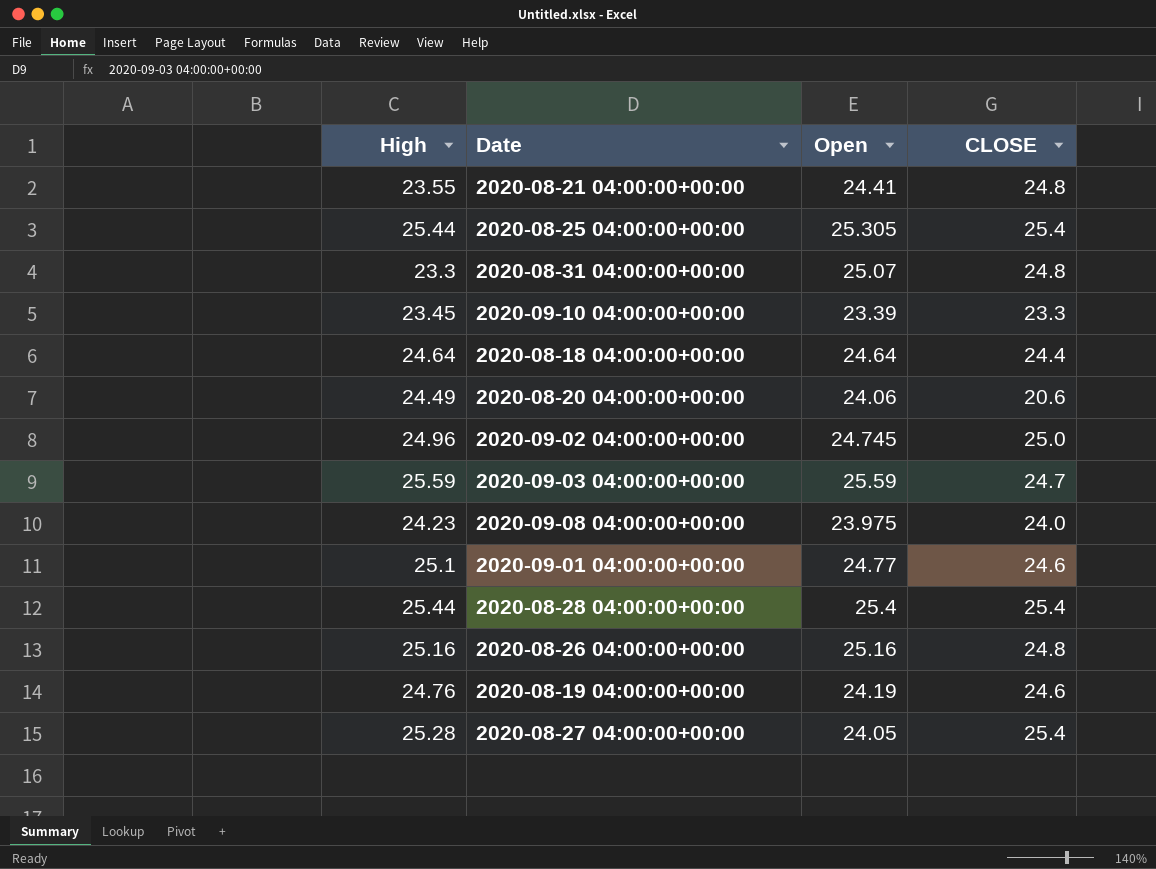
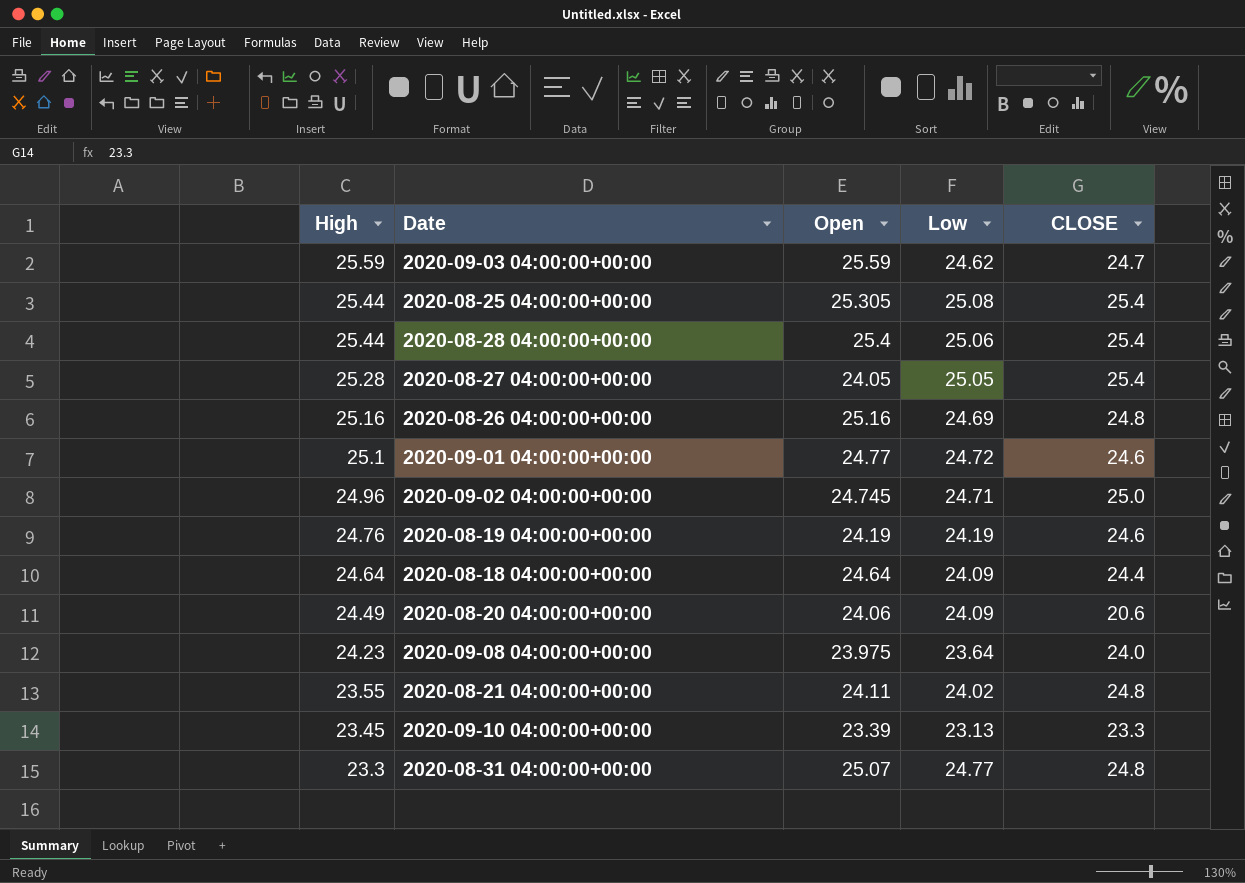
row order: none -> High descending
column Low | position: none -> 4
2020-08-21 04:00:00+00:00 | Open: 24.41 -> 24.11

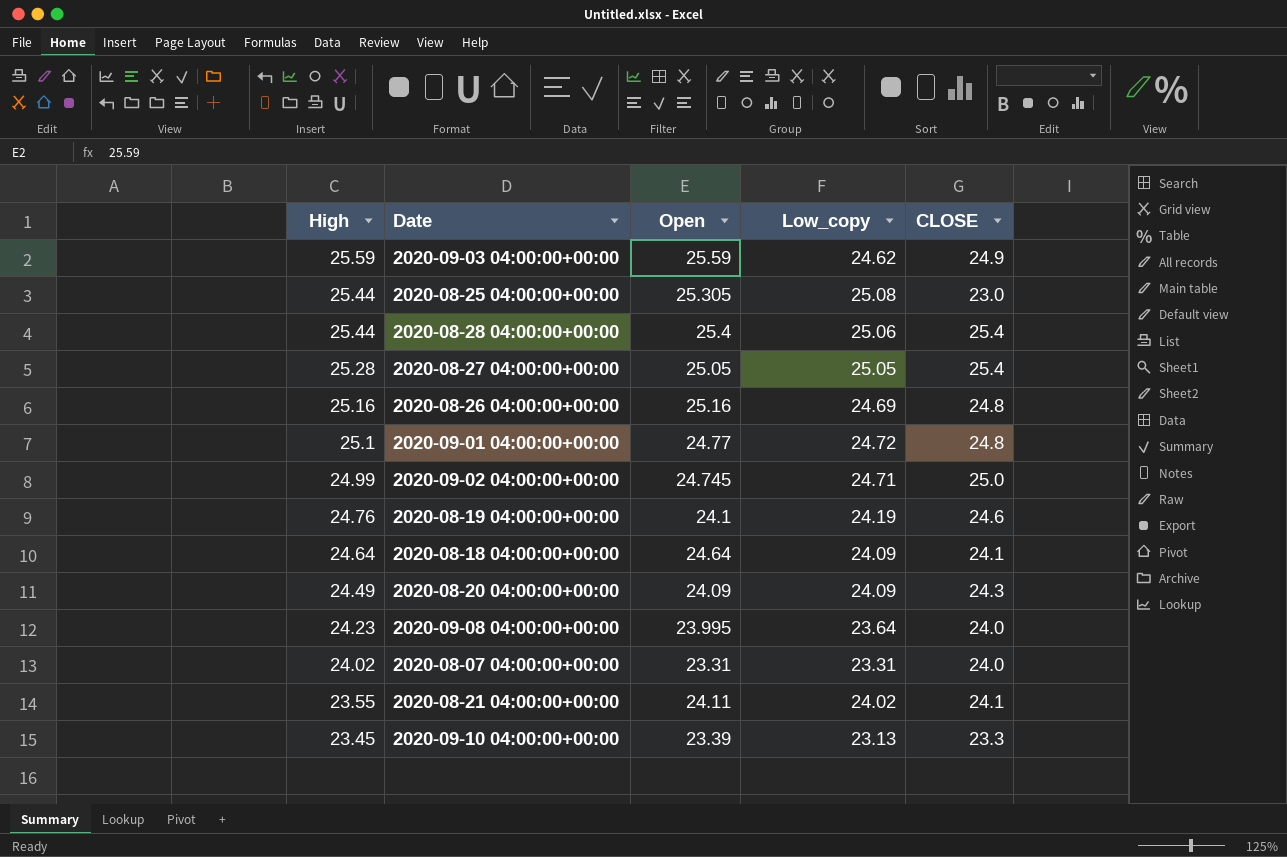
column name: Low -> Low_copy
row 2020-08-31 04:00:00+00:00: 23.3 | 25.07 | 24.77 | 24.8 -> none
2020-09-03 04:00:00+00:00 | CLOSE: 24.7 -> 24.9
2020-08-25 04:00:00+00:00 | CLOSE: 25.4 -> 23.0
2020-08-27 04:00:00+00:00 | Open: 24.05 -> 25.05
2020-09-01 04:00:00+00:00 | CLOSE: 24.6 -> 24.8
2020-09-02 04:00:00+00:00 | High: 24.96 -> 24.99
2020-08-19 04:00:00+00:00 | Open: 24.19 -> 24.1
2020-08-18 04:00:00+00:00 | CLOSE: 24.4 -> 24.1
2020-08-20 04:00:00+00:00 | Open: 24.06 -> 24.09
2020-08-20 04:00:00+00:00 | CLOSE: 20.6 -> 24.3
2020-09-08 04:00:00+00:00 | Open: 23.975 -> 23.995
row 2020-08-07 04:00:00+00:00: none -> 24.02 | 23.31 | 23.31 | 24.0
2020-08-21 04:00:00+00:00 | CLOSE: 24.8 -> 24.1

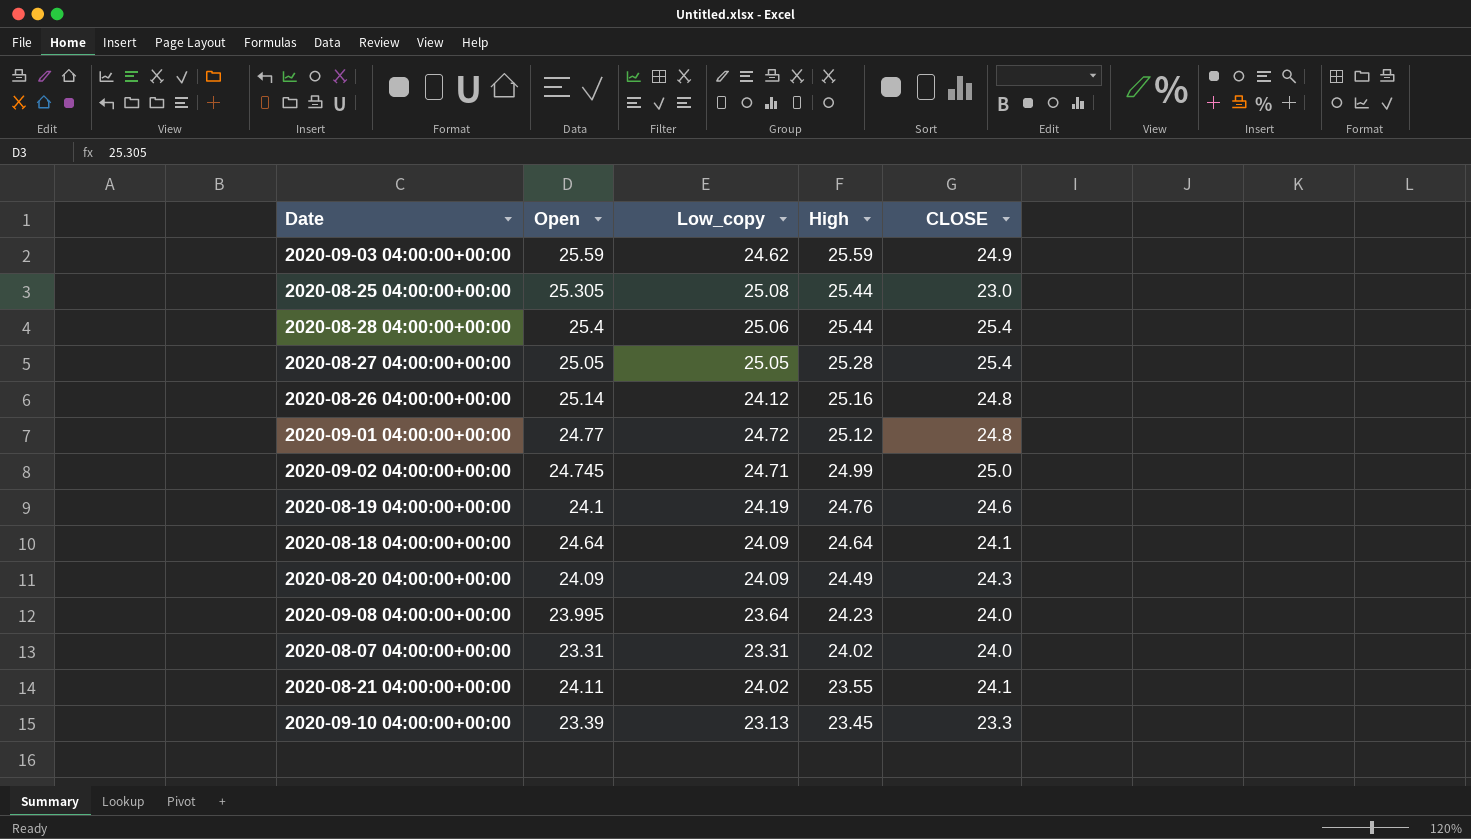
column High | position: 1 -> 4
2020-08-26 04:00:00+00:00 | Open: 25.16 -> 25.14
2020-08-26 04:00:00+00:00 | Low_copy: 24.69 -> 24.12
2020-09-01 04:00:00+00:00 | High: 25.1 -> 25.12

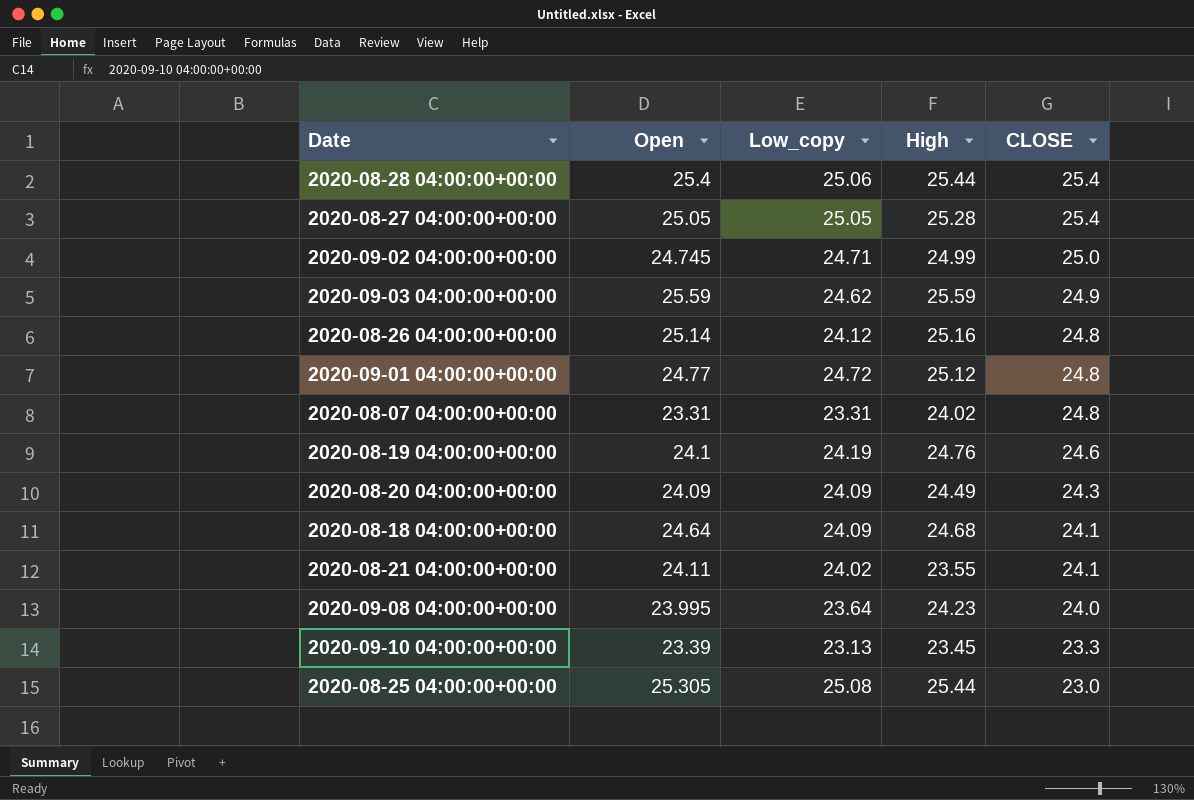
row order: High descending -> CLOSE descending
2020-08-07 04:00:00+00:00 | CLOSE: 24.0 -> 24.8
2020-08-18 04:00:00+00:00 | High: 24.64 -> 24.68

